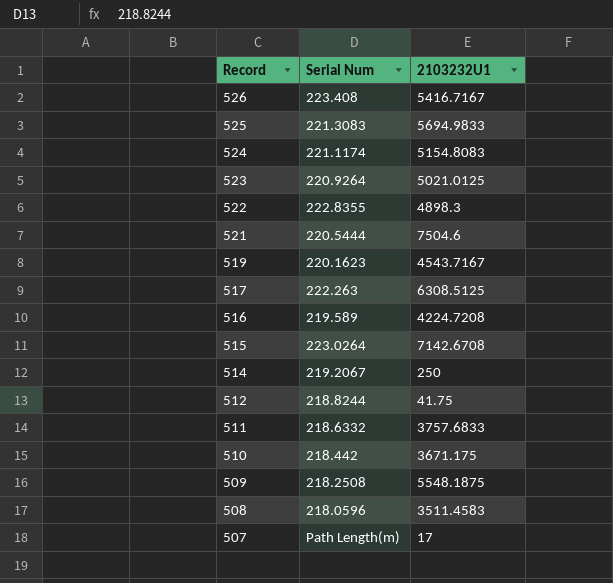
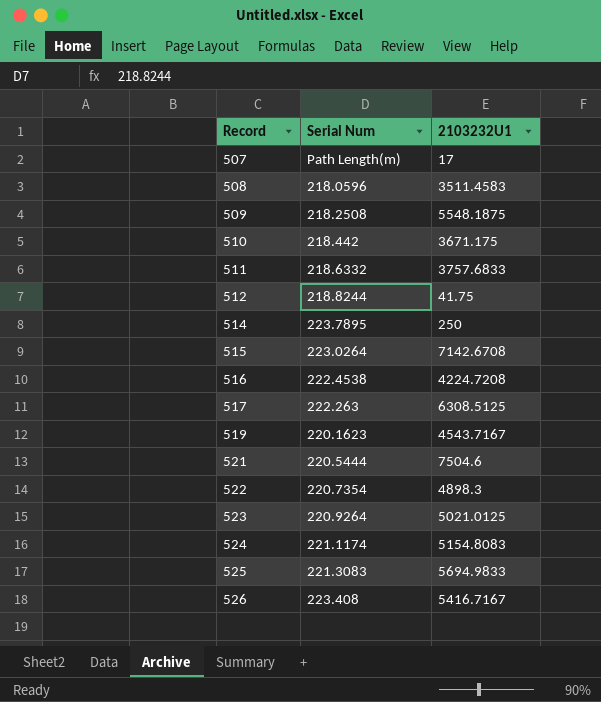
row order: Record descending -> Record ascending
514 | Serial Num: 219.2067 -> 223.7895
516 | Serial Num: 219.589 -> 222.4538
522 | Serial Num: 222.8355 -> 220.7354

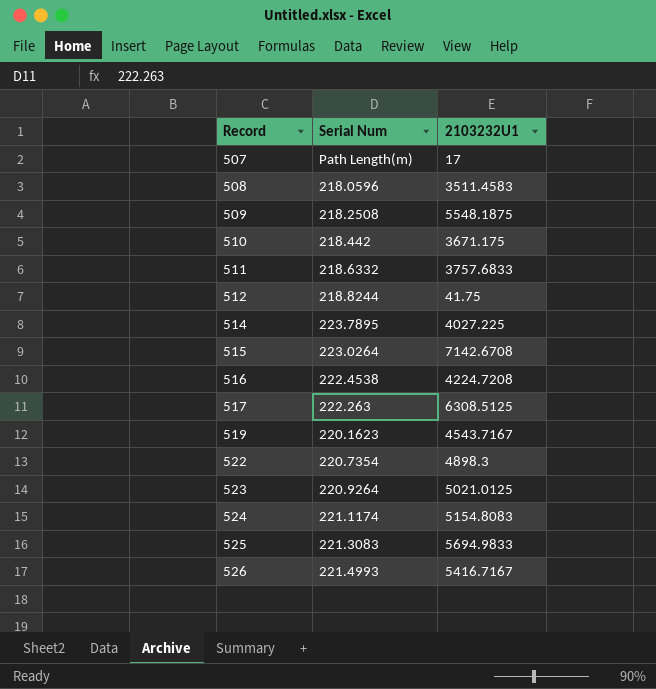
row 521: 220.5444 | 7504.6 -> none
514 | 2103232U1: 250 -> 4027.225
526 | Serial Num: 223.408 -> 221.4993

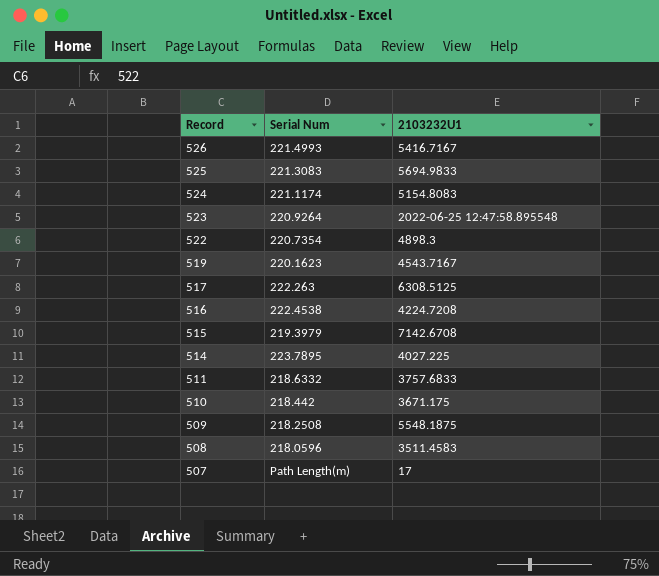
row order: Record ascending -> Record descending
row 512: 218.8244 | 41.75 -> none
523 | 2103232U1: 5021.0125 -> 2022-06-25 12:47:58.895548
515 | Serial Num: 223.0264 -> 219.3979

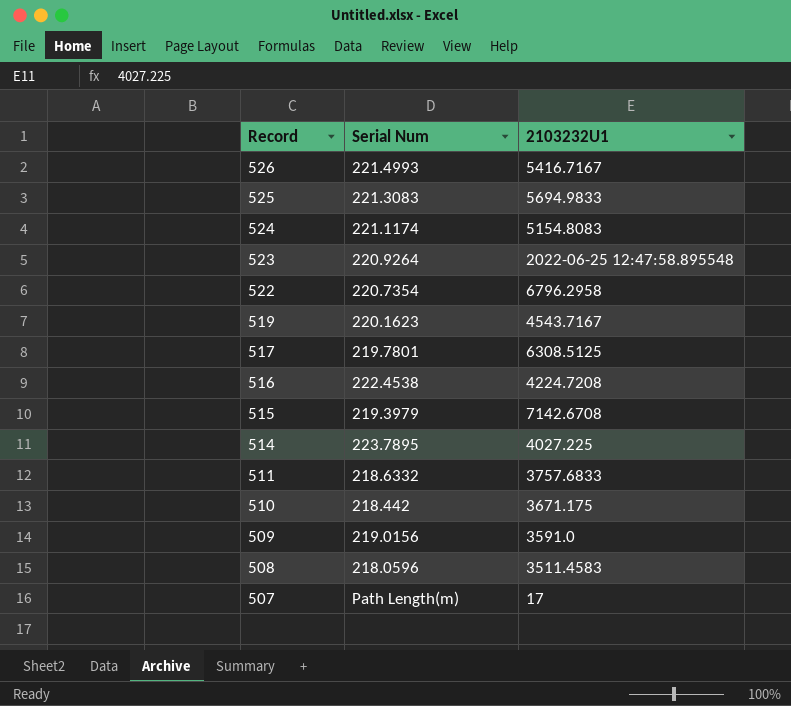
522 | 2103232U1: 4898.3 -> 6796.2958
517 | Serial Num: 222.263 -> 219.7801
509 | Serial Num: 218.2508 -> 219.0156
509 | 2103232U1: 5548.1875 -> 3591.0

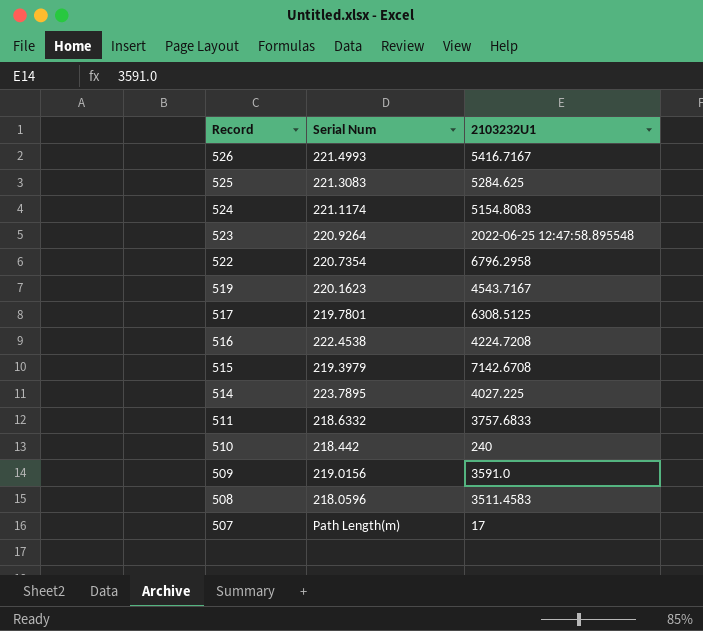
525 | 2103232U1: 5694.9833 -> 5284.625
510 | 2103232U1: 3671.175 -> 240

